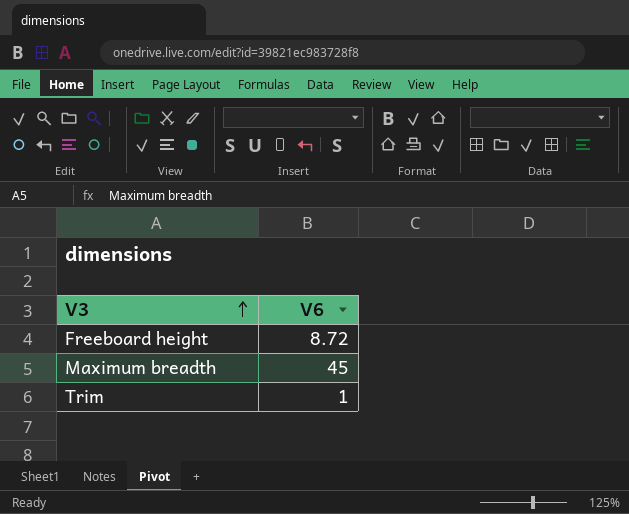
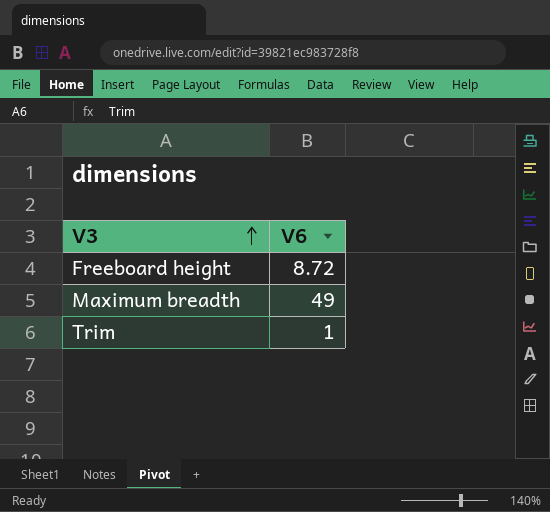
Maximum breadth | V6: 45 -> 49

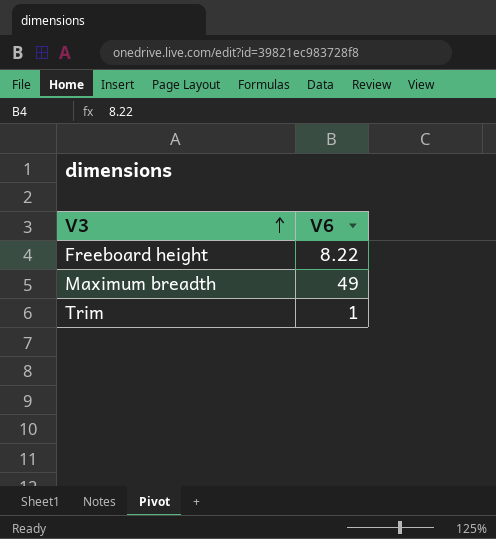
Freeboard height | V6: 8.72 -> 8.22

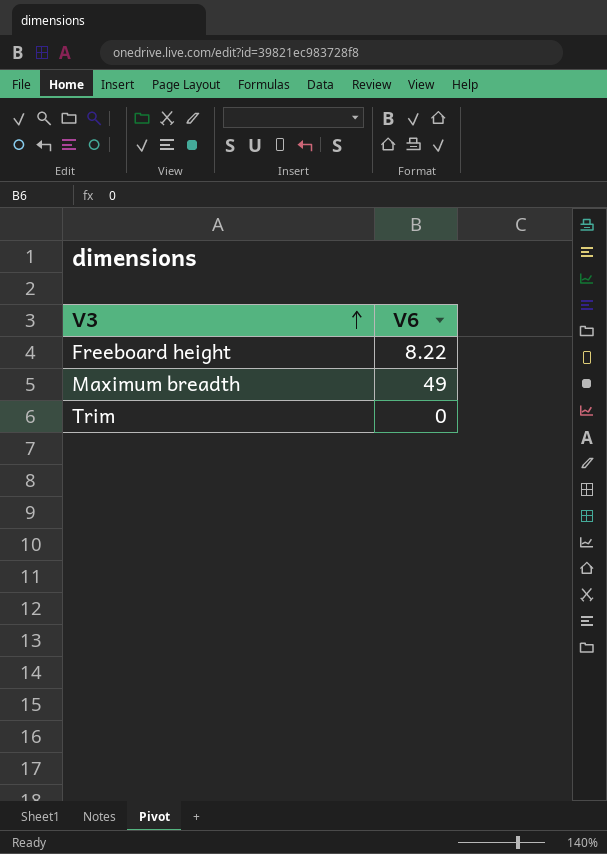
Trim | V6: 1 -> 0

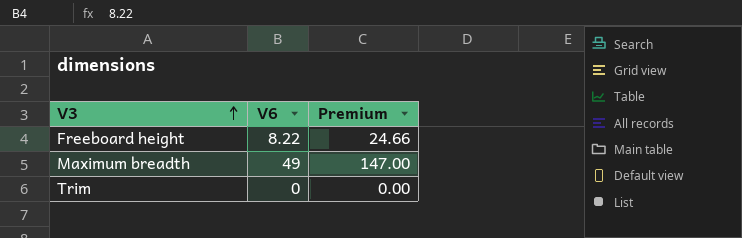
column Premium | formula: none -> [V6] * 3

